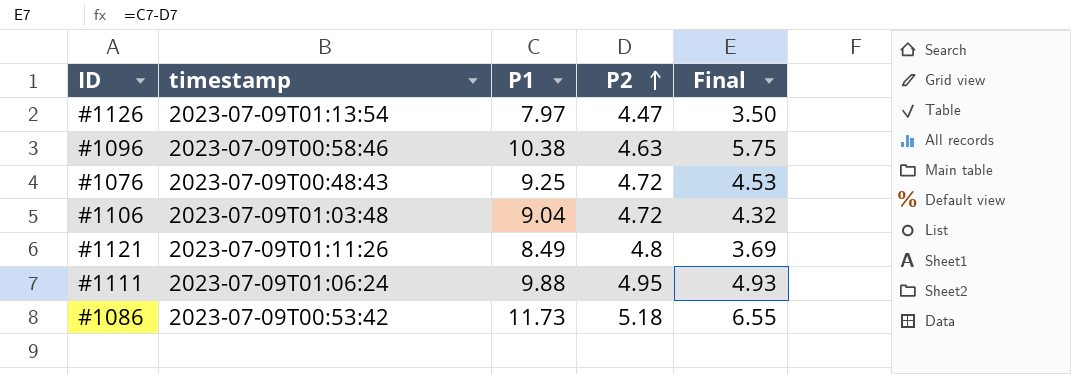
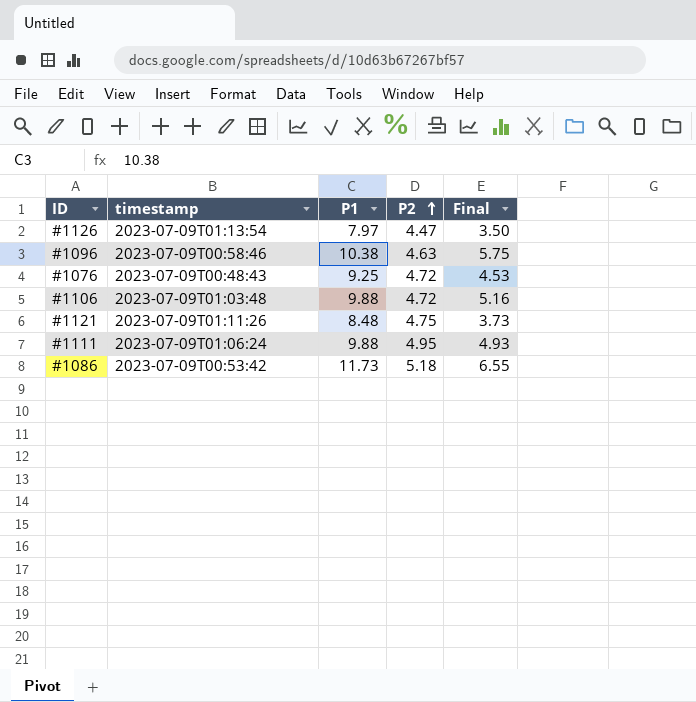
#1106 | P1: 9.04 -> 9.88
#1106 | Final: 4.32 -> 5.16
#1121 | P1: 8.49 -> 8.48
#1121 | P2: 4.8 -> 4.75
#1121 | Final: 3.69 -> 3.73

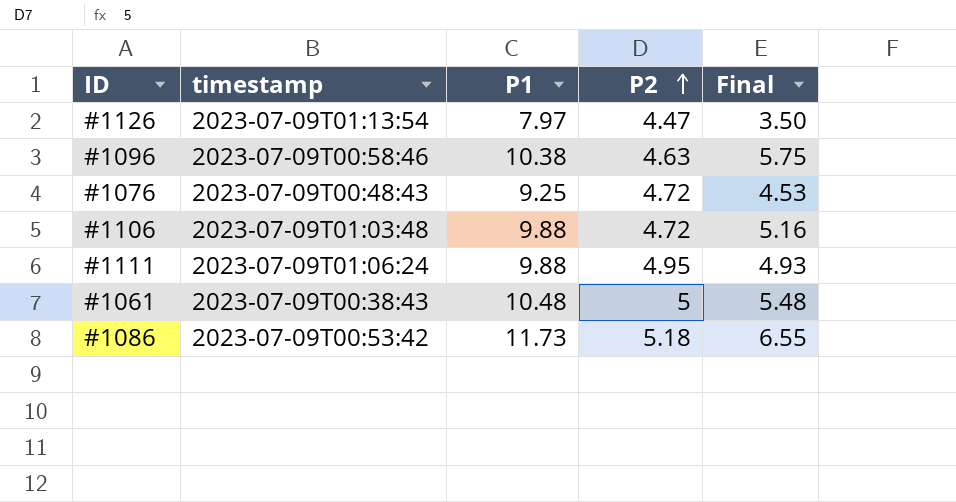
row #1121: 2023-07-09T01:11:26 | 8.48 | 4.75 | 3.73 -> none
row #1061: none -> 2023-07-09T00:38:43 | 10.48 | 5 | 5.48

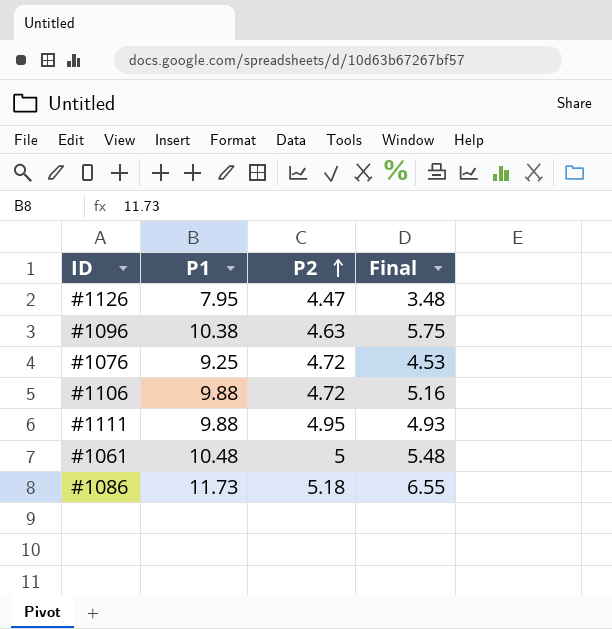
column timestamp | position: 2 -> none
#1126 | P1: 7.97 -> 7.95
#1126 | Final: 3.50 -> 3.48

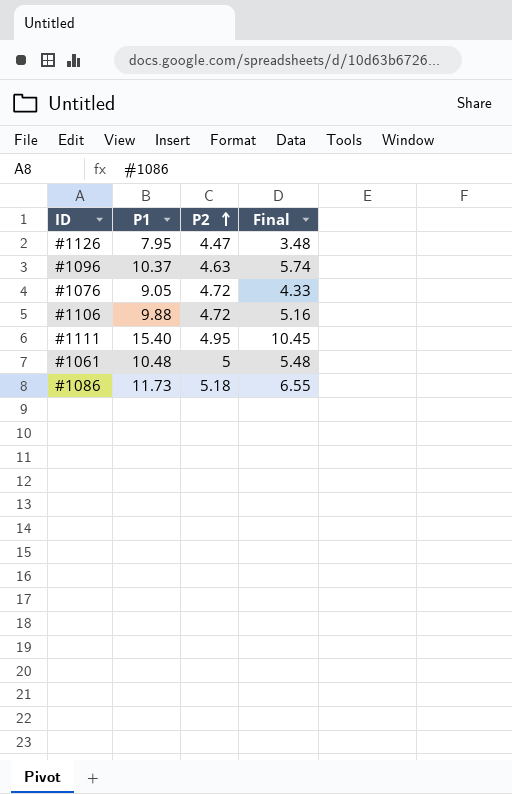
#1096 | P1: 10.38 -> 10.37
#1096 | Final: 5.75 -> 5.74
#1076 | P1: 9.25 -> 9.05
#1076 | Final: 4.53 -> 4.33
#1111 | P1: 9.88 -> 15.40
#1111 | Final: 4.93 -> 10.45

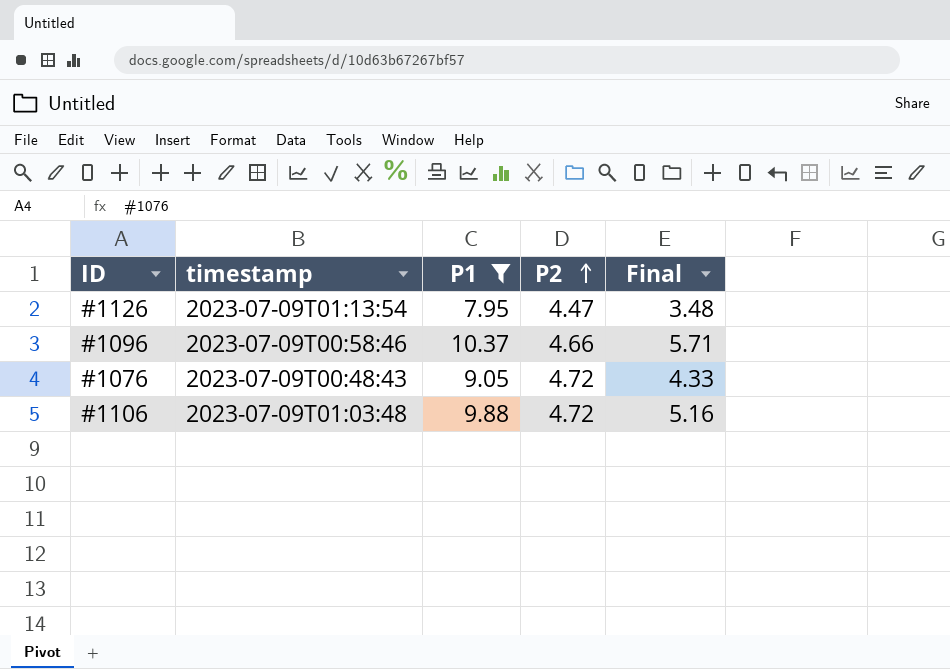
filter: none -> P1 <= 10.37
column timestamp | position: none -> 2
#1096 | P2: 4.63 -> 4.66
#1096 | Final: 5.74 -> 5.71

